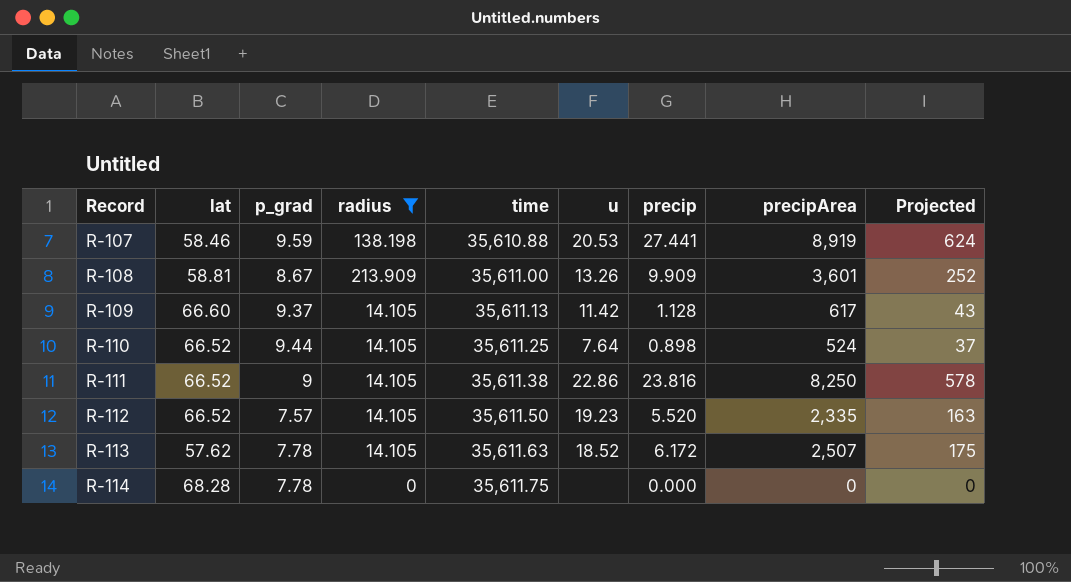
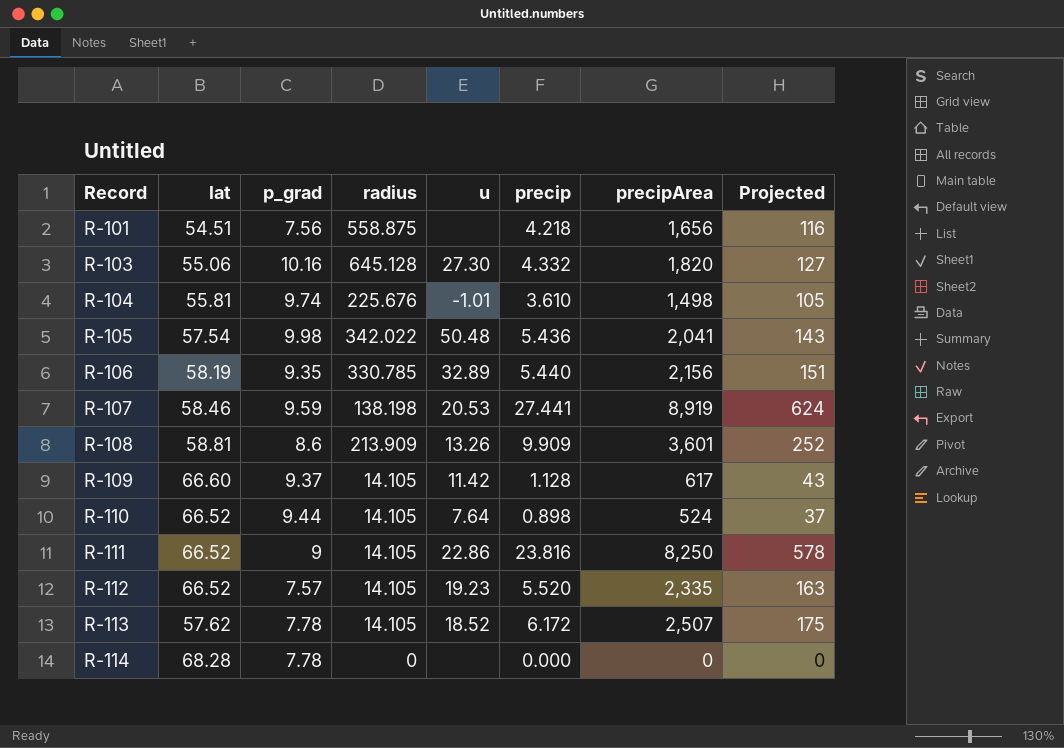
filter: radius <= 213.909 -> none
column time | position: 5 -> none
R-108 | p_grad: 8.67 -> 8.6

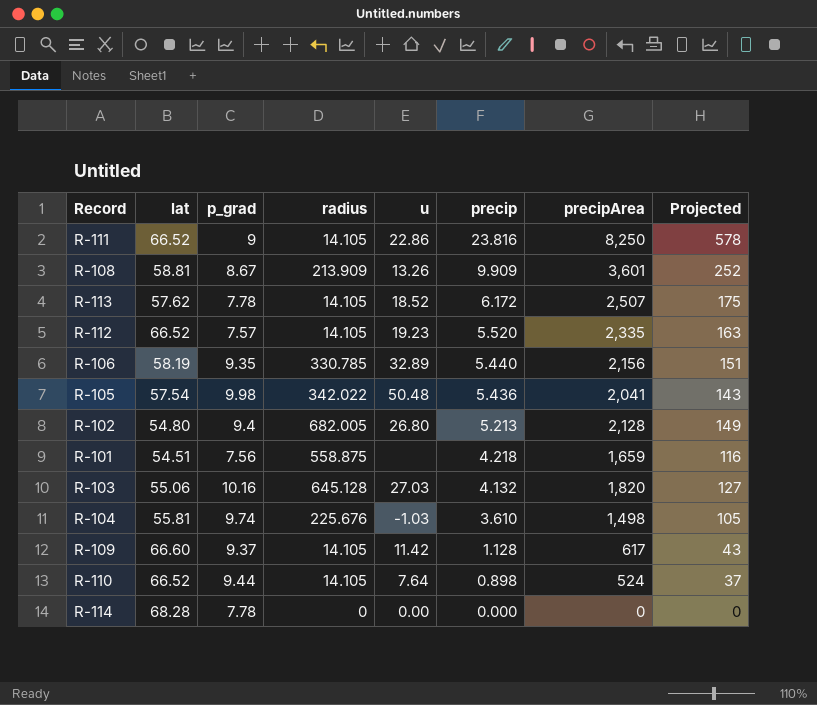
row order: Record ascending -> precip descending
row R-107: 58.46 | 9.59 | 138.198 | 20.53 | 27.441 | 8,919 | 624 -> none
R-108 | p_grad: 8.6 -> 8.67
row R-102: none -> 54.80 | 9.4 | 682.005 | 26.80 | 5.213 | 2,128 | 149
R-101 | precipArea: 1,656 -> 1,659
R-103 | u: 27.30 -> 27.03
R-103 | precip: 4.332 -> 4.132
R-104 | u: -1.01 -> -1.03
R-114 | u: none -> 0.00

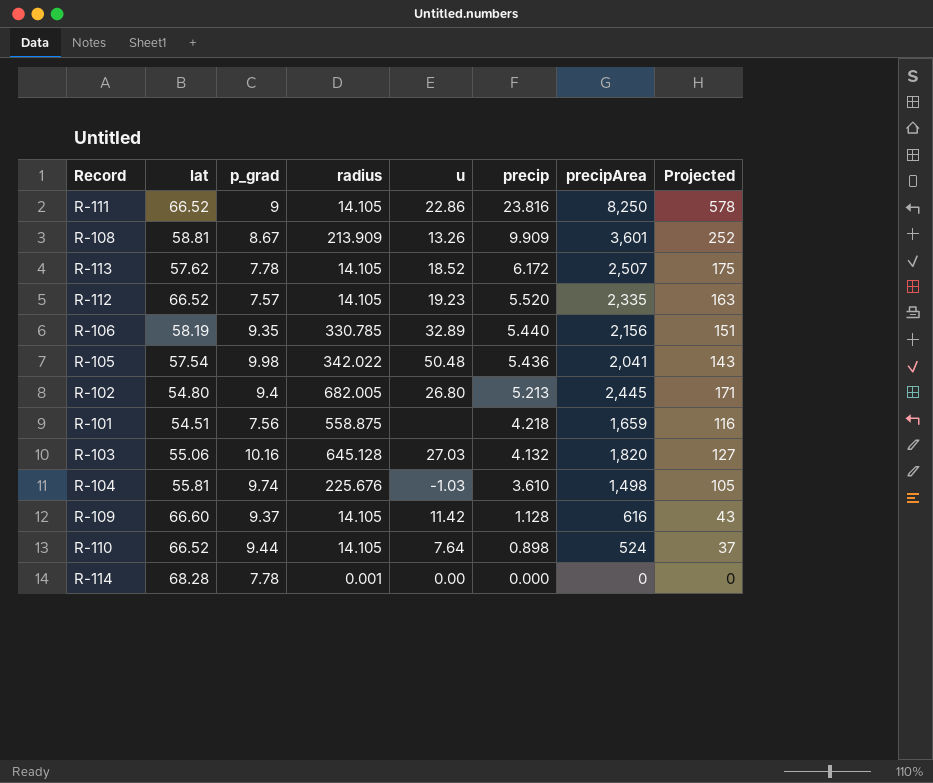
R-102 | precipArea: 2,128 -> 2,445
R-102 | Projected: 149 -> 171
R-109 | precipArea: 617 -> 616
R-114 | radius: 0 -> 0.001

